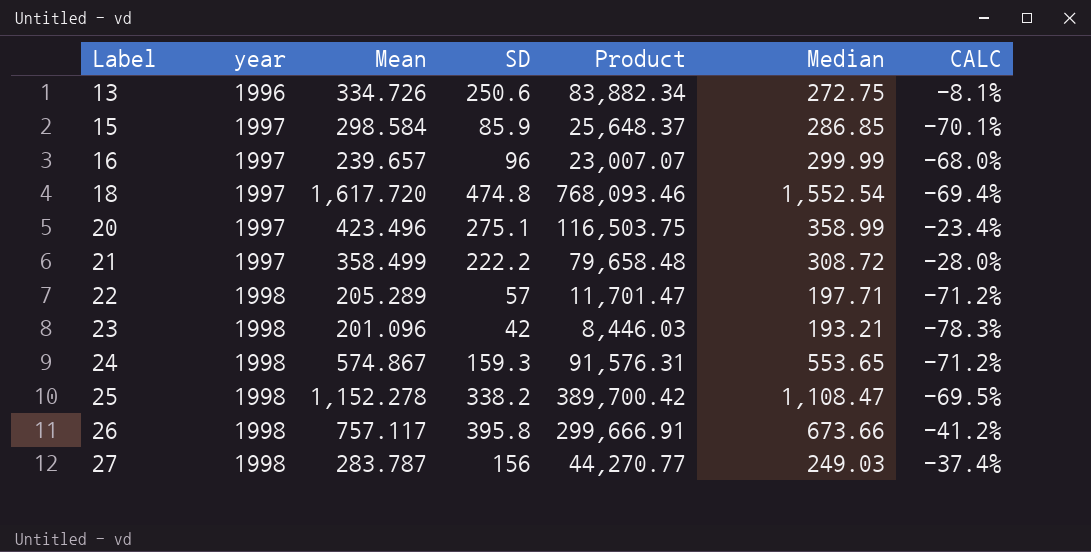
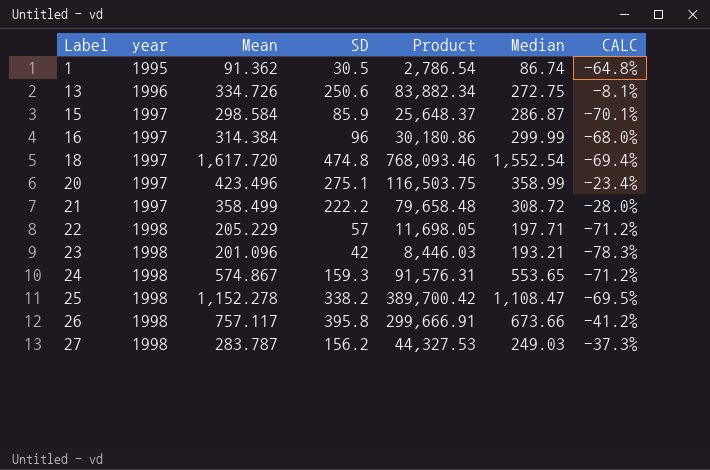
row 1: none -> 1995 | 91.362 | 30.5 | 2,786.54 | 86.74 | -64.8%
15 | Median: 286.85 -> 286.87
16 | Mean: 239.657 -> 314.384
16 | Product: 23,007.07 -> 30,180.86
22 | Mean: 205.289 -> 205.229
22 | Product: 11,701.47 -> 11,698.05
27 | SD: 156 -> 156.2
27 | Product: 44,270.77 -> 44,327.53
27 | CALC: -37.4% -> -37.3%

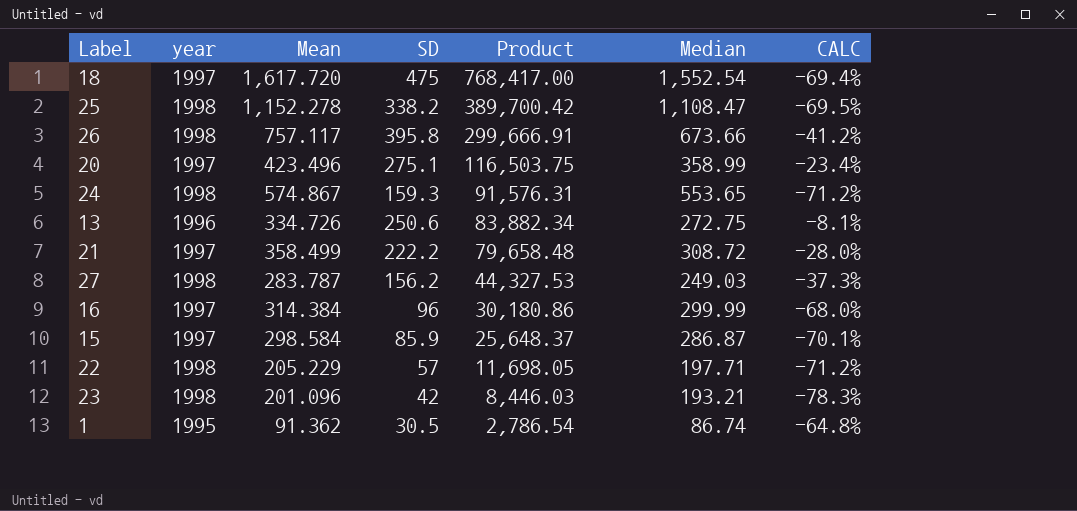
row order: Label ascending -> Product descending
18 | SD: 474.8 -> 475
18 | Product: 768,093.46 -> 768,417.00

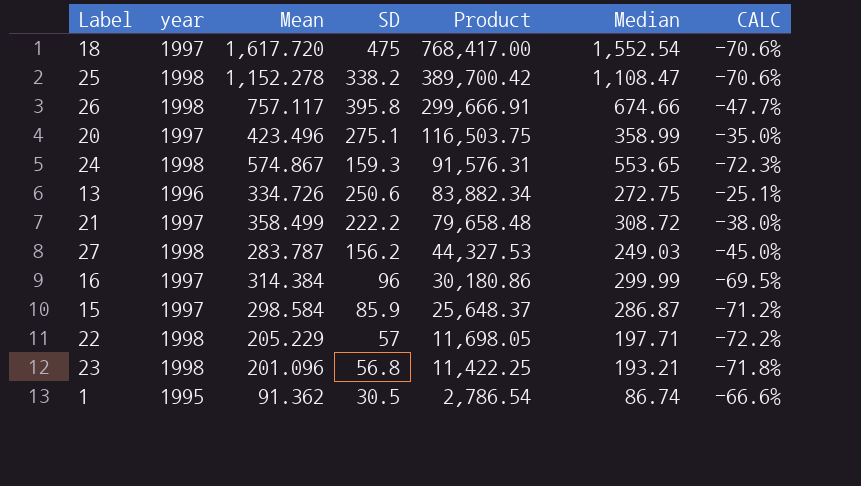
column CALC | formula: ([SD] - [Median]) / [Median] -> ([SD] - [Mean]) / [Mean]
26 | Median: 673.66 -> 674.66
23 | SD: 42 -> 56.8
23 | Product: 8,446.03 -> 11,422.25

